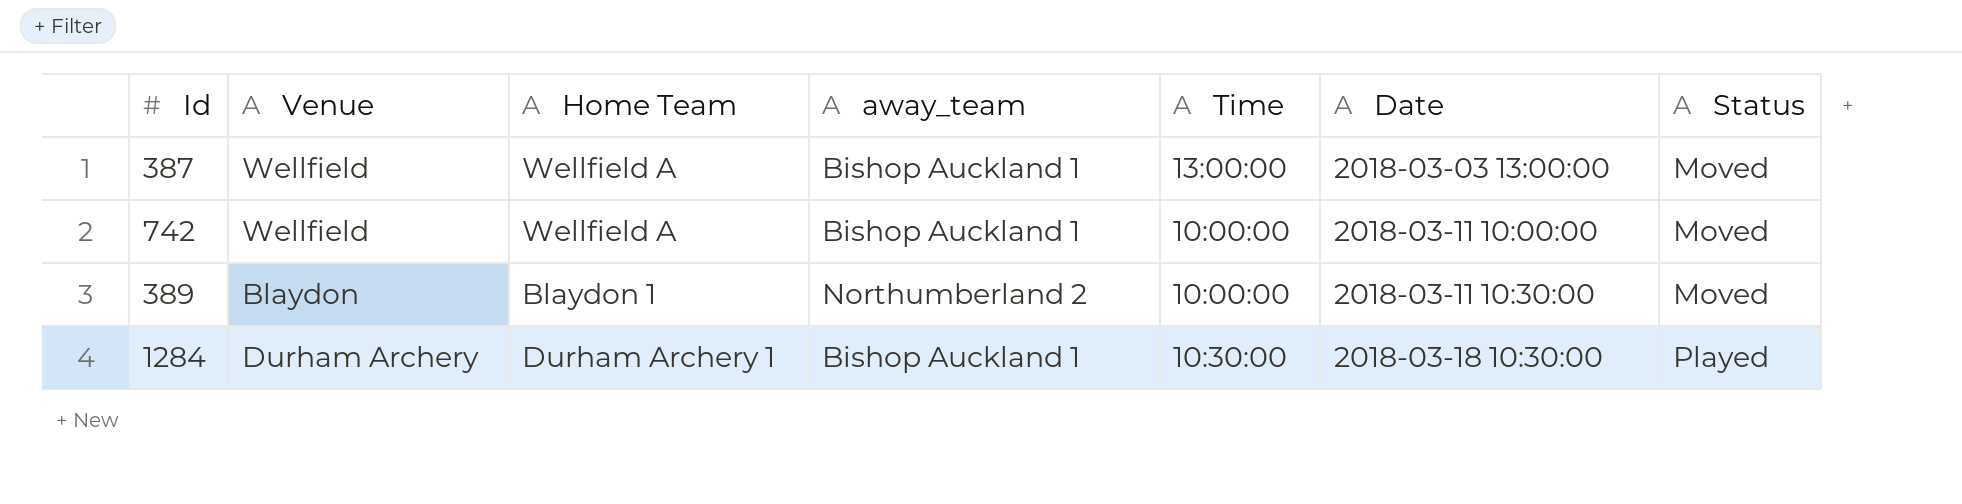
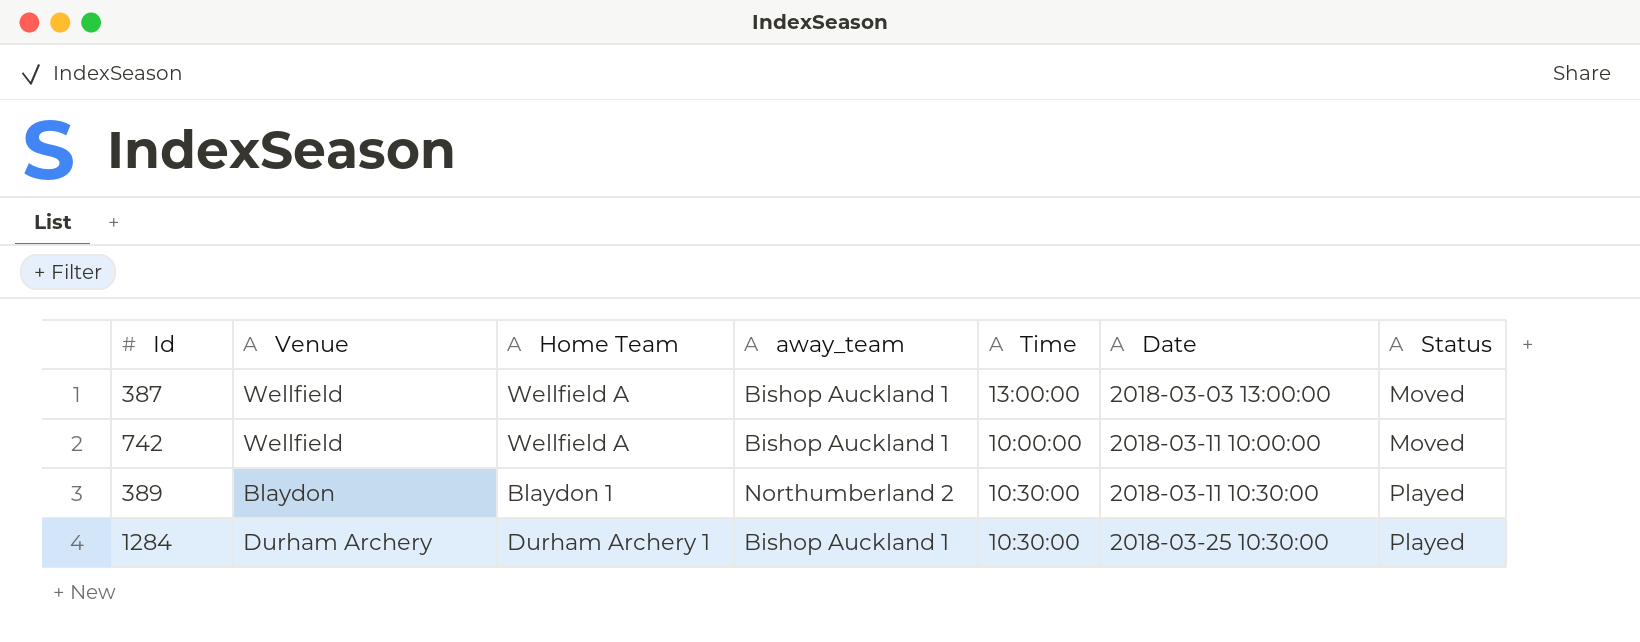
389 | Time: 10:00:00 -> 10:30:00
389 | Status: Moved -> Played
1284 | Date: 2018-03-18 10:30:00 -> 2018-03-25 10:30:00

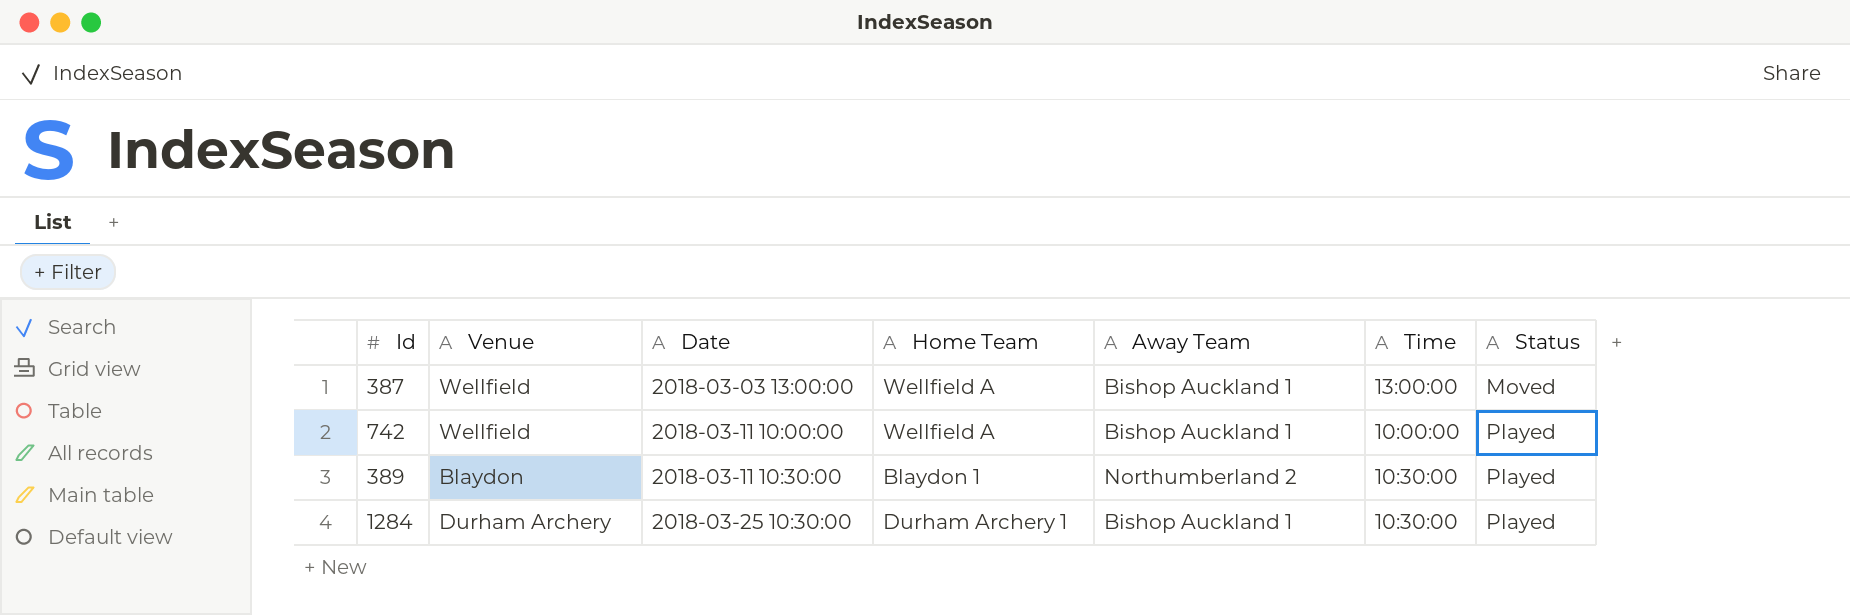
column Date | position: 6 -> 3
column name: away_team -> Away Team
742 | Status: Moved -> Played

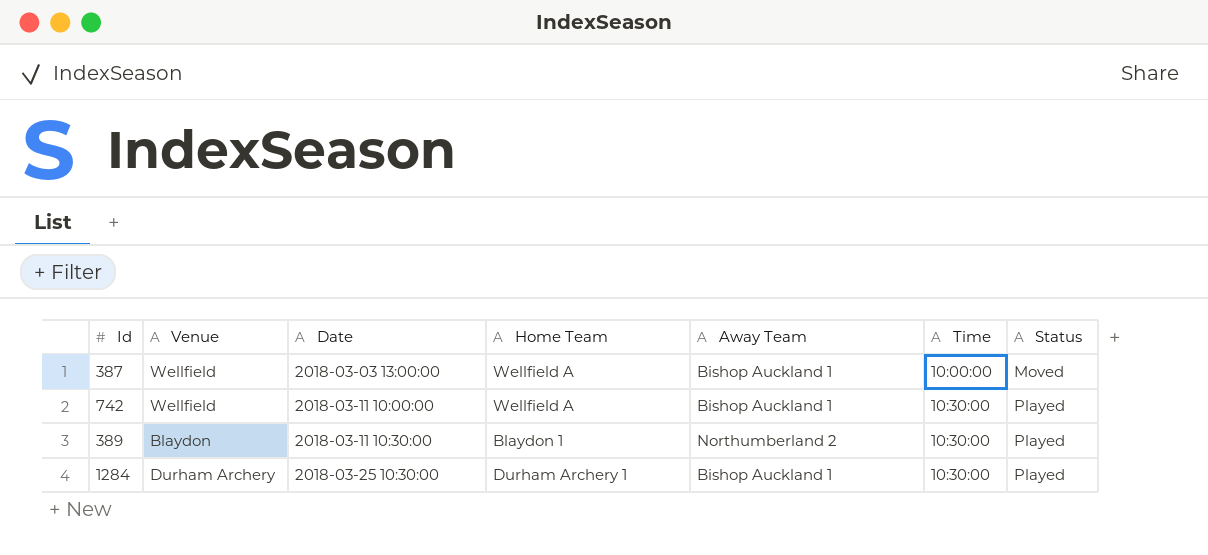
387 | Time: 13:00:00 -> 10:00:00
742 | Time: 10:00:00 -> 10:30:00

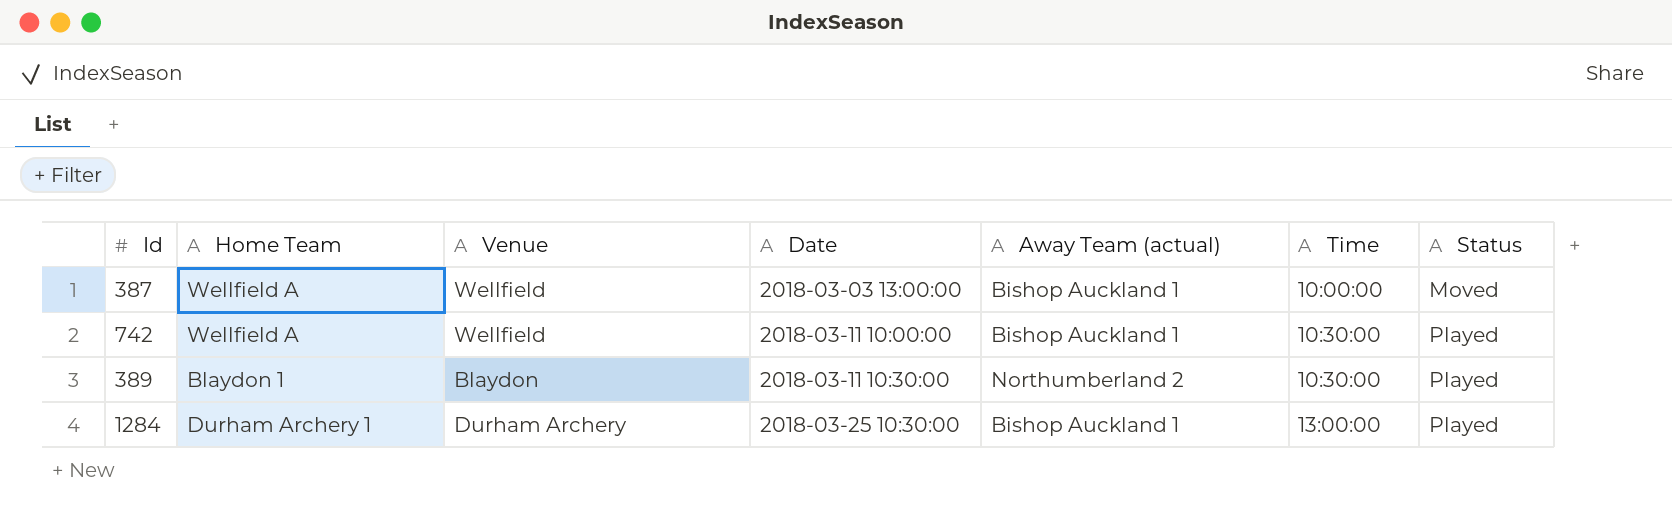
column Home Team | position: 4 -> 2
column name: Away Team -> Away Team (actual)
1284 | Time: 10:30:00 -> 13:00:00

